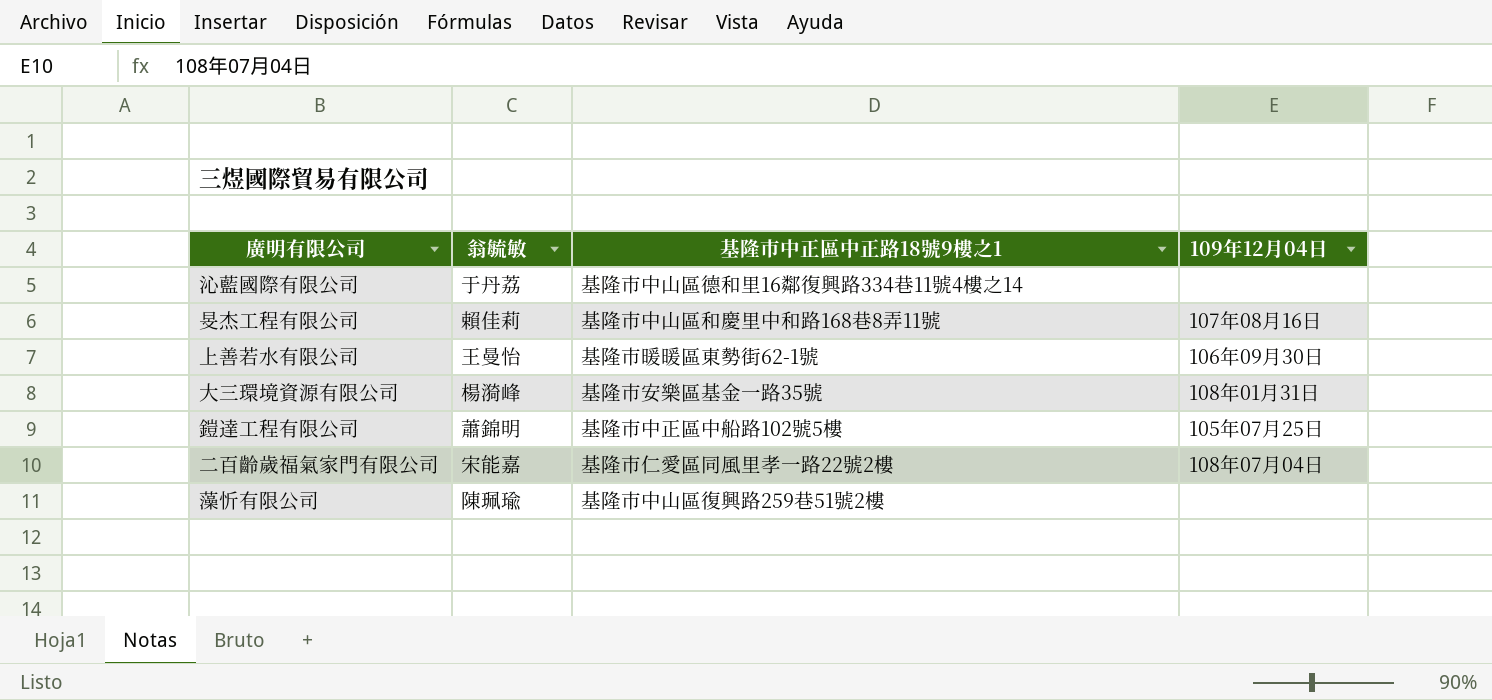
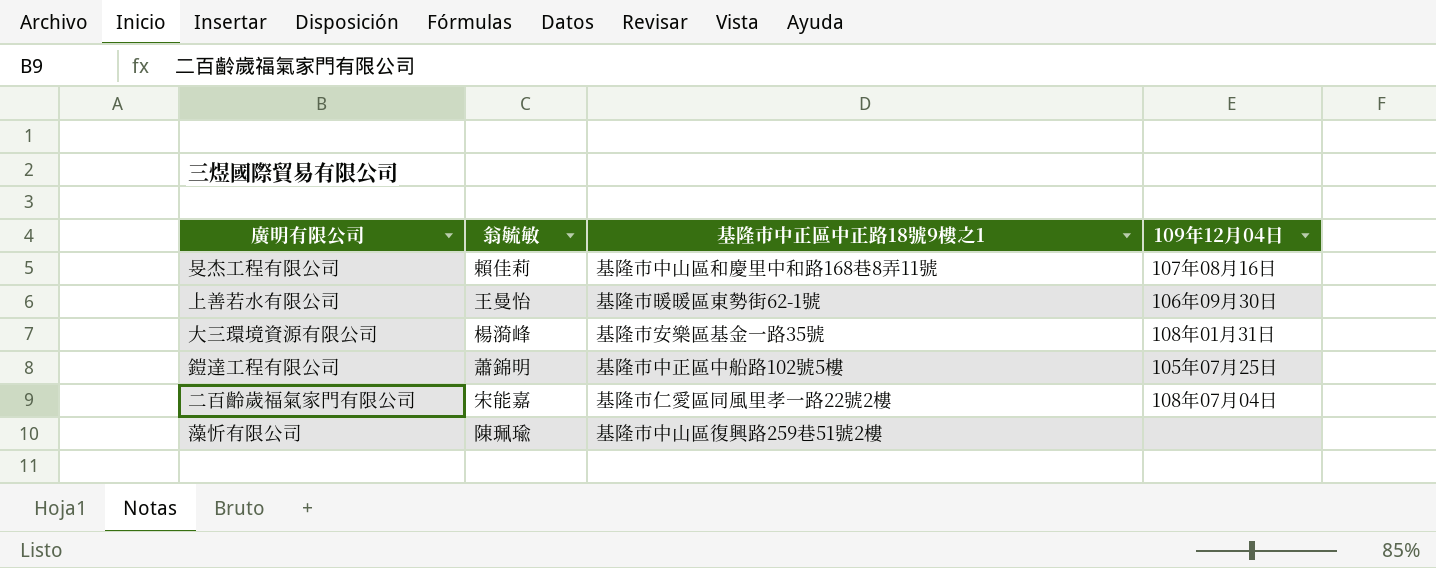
row 沁藍國際有限公司: 于丹荔 | 基隆市中山區德和里16鄰復興路334巷11號4樓之14 | none -> none

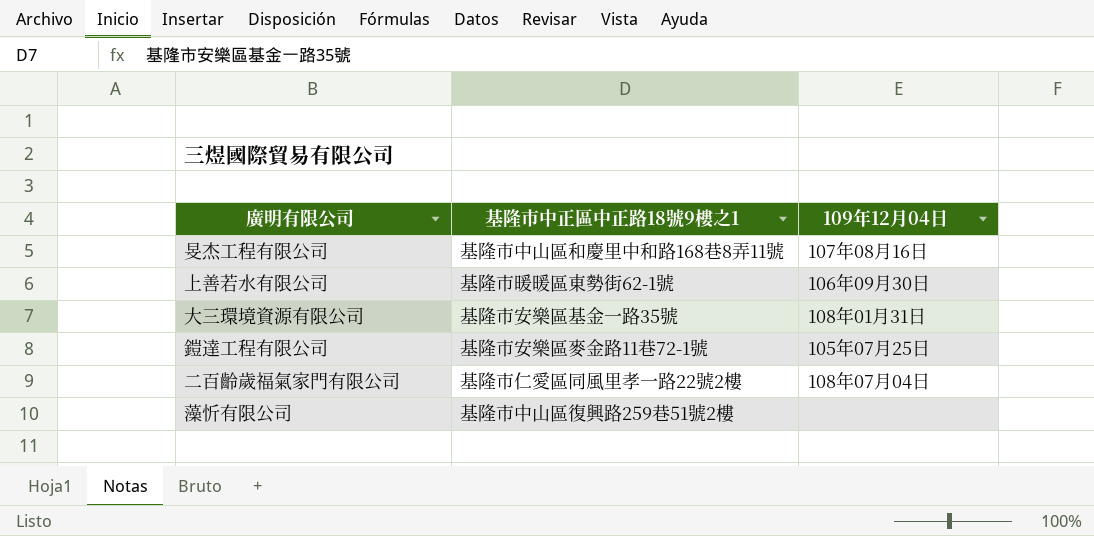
column 翁毓敏 | position: 2 -> none
鎧達工程有限公司 | 基隆市中正區中正路18號9樓之1: 基隆市中正區中船路102號5樓 -> 基隆市安樂區麥金路11巷72-1號

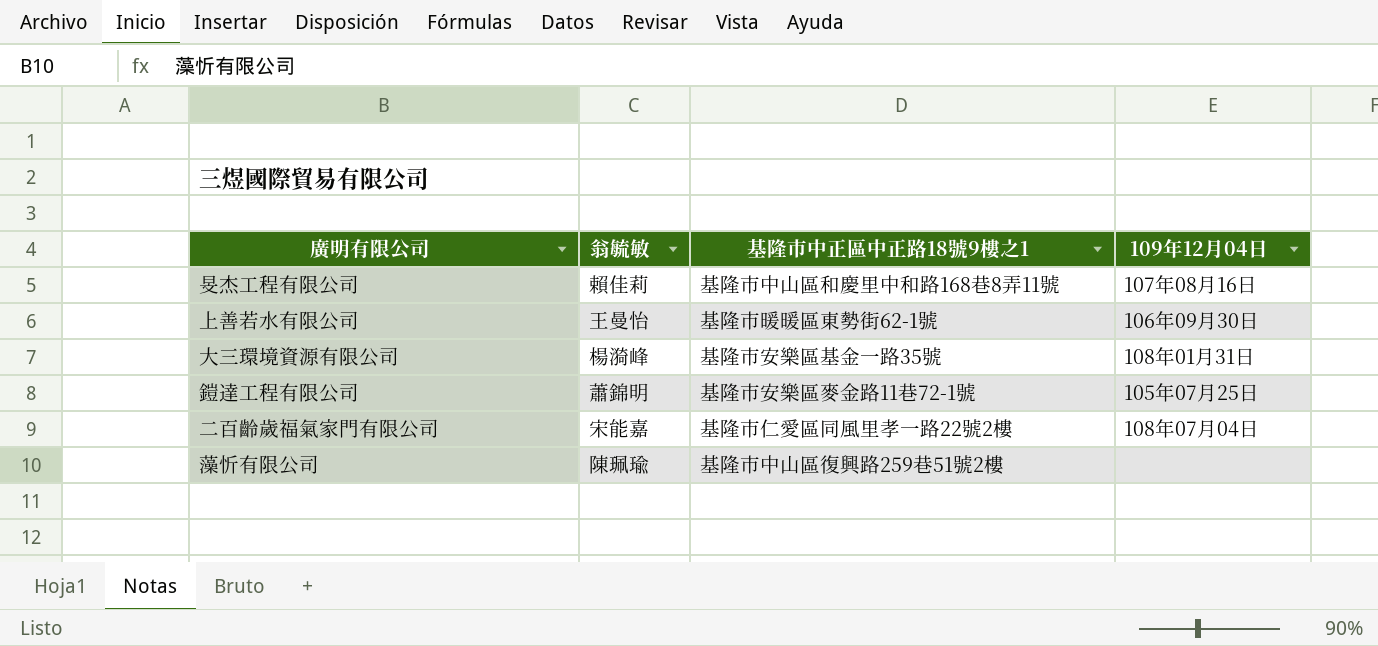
column 翁毓敏 | position: none -> 2

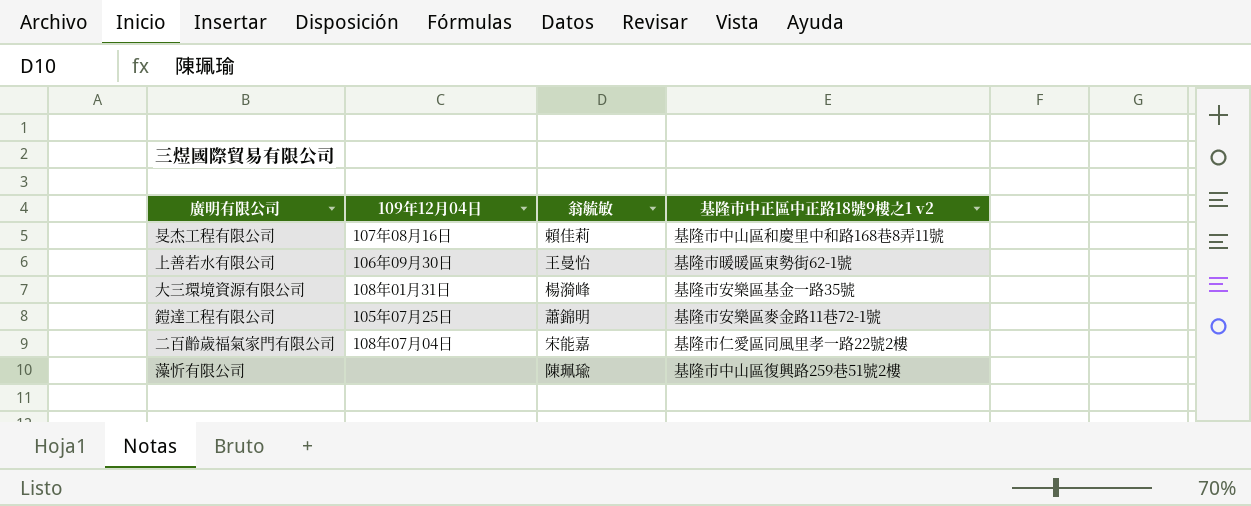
column 109年12月04日 | position: 4 -> 2
column name: 基隆市中正區中正路18號9樓之1 -> 基隆市中正區中正路18號9樓之1 v2

